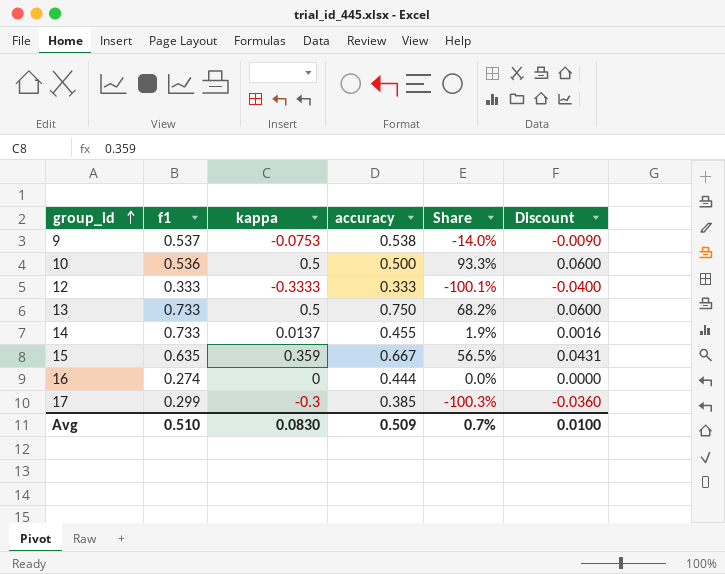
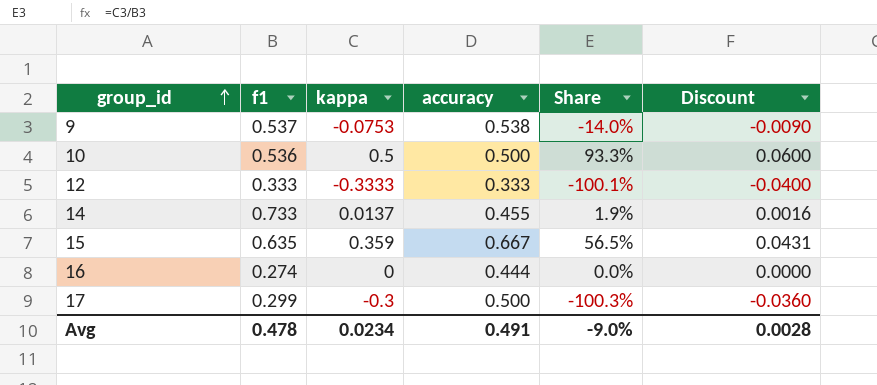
row 13: 0.733 | 0.5 | 0.750 | 68.2% | 0.0600 -> none
17 | accuracy: 0.385 -> 0.500
Avg | f1: 0.510 -> 0.478
Avg | kappa: 0.0830 -> 0.0234
Avg | accuracy: 0.509 -> 0.491
Avg | Share: 0.7% -> -9.0%
Avg | Discount: 0.0100 -> 0.0028

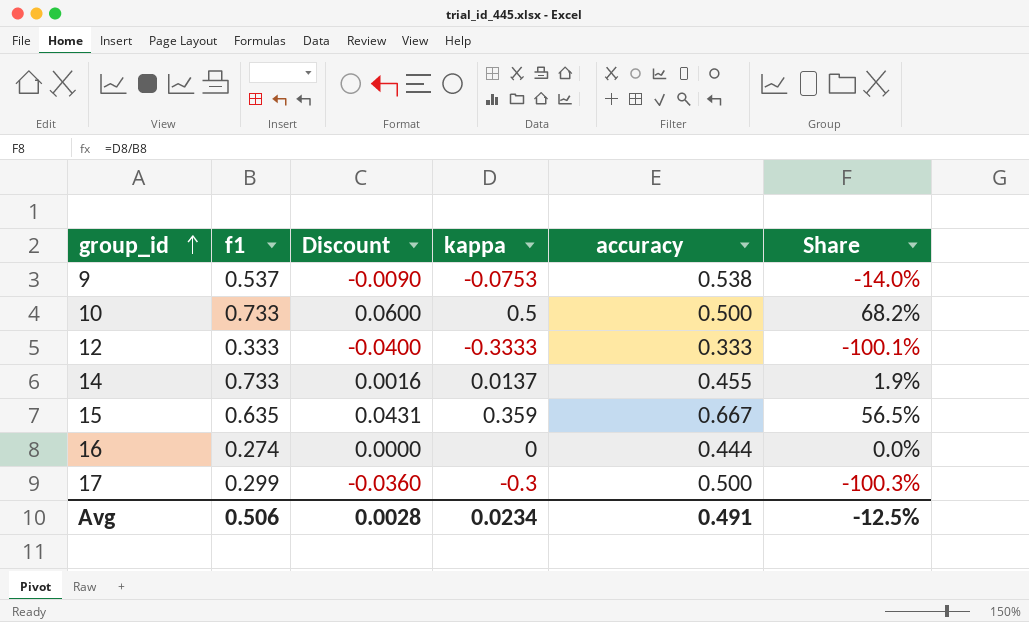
column Discount | position: 6 -> 3
10 | f1: 0.536 -> 0.733
10 | Share: 93.3% -> 68.2%
Avg | f1: 0.478 -> 0.506
Avg | Share: -9.0% -> -12.5%

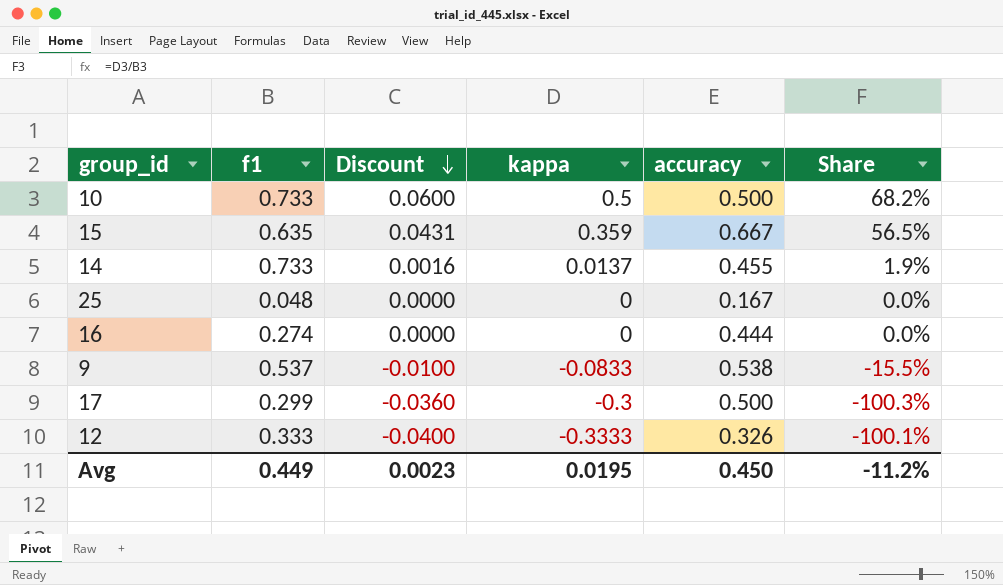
row order: group_id ascending -> Discount descending
row 25: none -> 0.048 | 0.0000 | 0 | 0.167 | 0.0%
9 | Discount: -0.0090 -> -0.0100
9 | kappa: -0.0753 -> -0.0833
9 | Share: -14.0% -> -15.5%
12 | accuracy: 0.333 -> 0.326
Avg | f1: 0.506 -> 0.449
Avg | Discount: 0.0028 -> 0.0023
Avg | kappa: 0.0234 -> 0.0195
Avg | accuracy: 0.491 -> 0.450
Avg | Share: -12.5% -> -11.2%

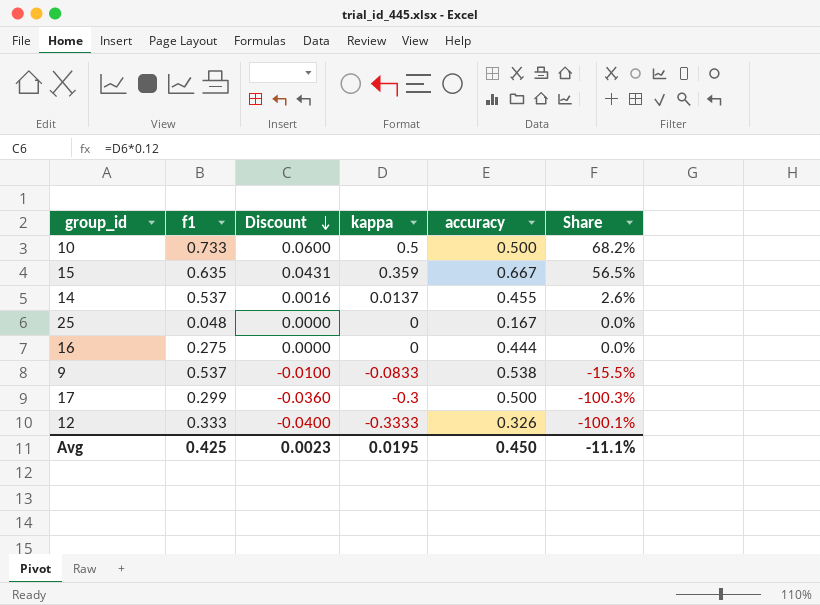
14 | f1: 0.733 -> 0.537
14 | Share: 1.9% -> 2.6%
16 | f1: 0.274 -> 0.275
Avg | f1: 0.449 -> 0.425
Avg | Share: -11.2% -> -11.1%

